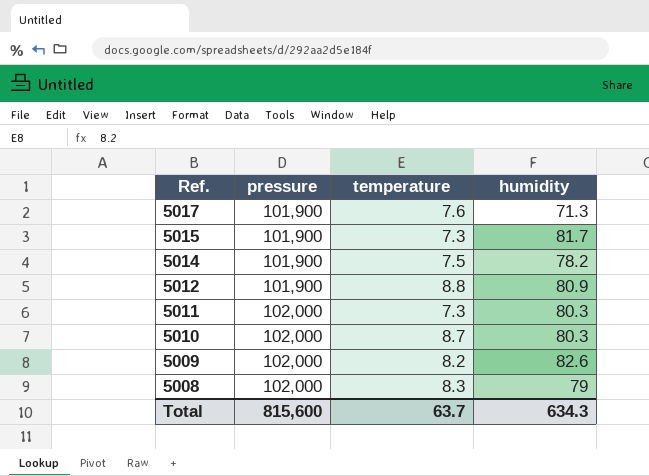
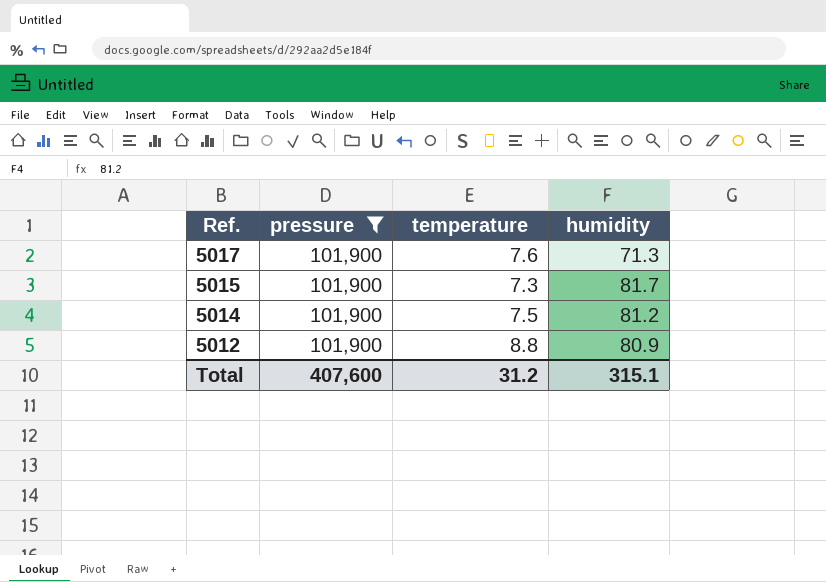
filter: none -> pressure = 101,900
5014 | humidity: 78.2 -> 81.2
Total | pressure: 815,600 -> 407,600
Total | temperature: 63.7 -> 31.2
Total | humidity: 634.3 -> 315.1

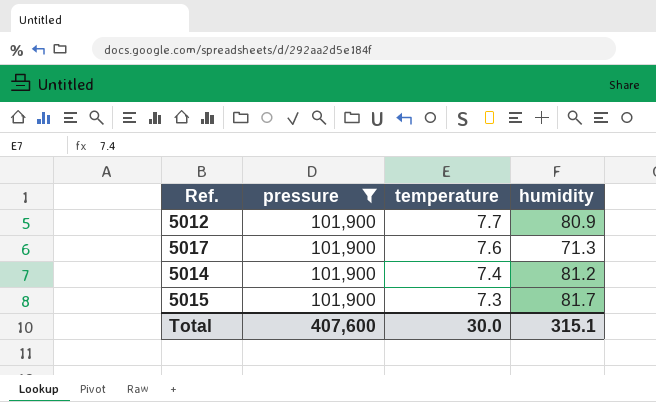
row order: Ref. descending -> temperature descending
5012 | temperature: 8.8 -> 7.7
5014 | temperature: 7.5 -> 7.4
Total | temperature: 31.2 -> 30.0

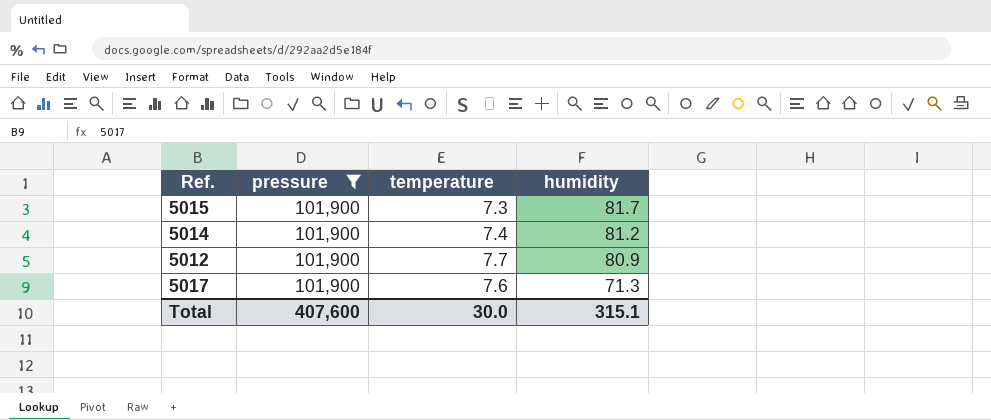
row order: temperature descending -> humidity descending

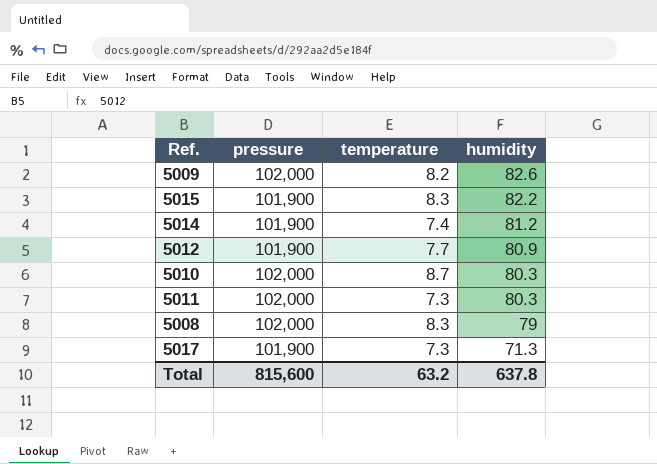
filter: pressure = 101,900 -> none
5015 | temperature: 7.3 -> 8.3
5015 | humidity: 81.7 -> 82.2
5017 | temperature: 7.6 -> 7.3
Total | pressure: 407,600 -> 815,600
Total | temperature: 30.0 -> 63.2
Total | humidity: 315.1 -> 637.8

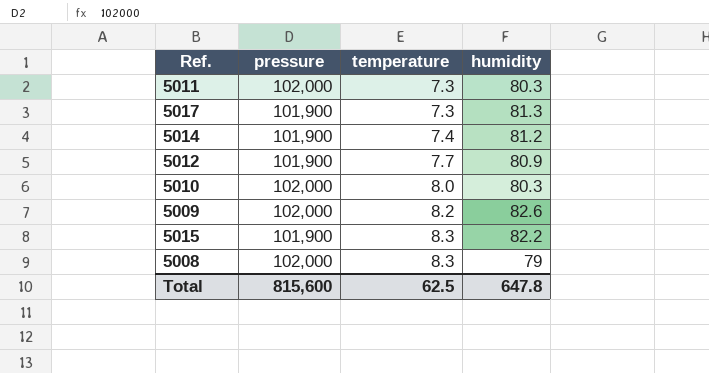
row order: humidity descending -> temperature ascending
5017 | humidity: 71.3 -> 81.3
5010 | temperature: 8.7 -> 8.0
Total | temperature: 63.2 -> 62.5
Total | humidity: 637.8 -> 647.8

